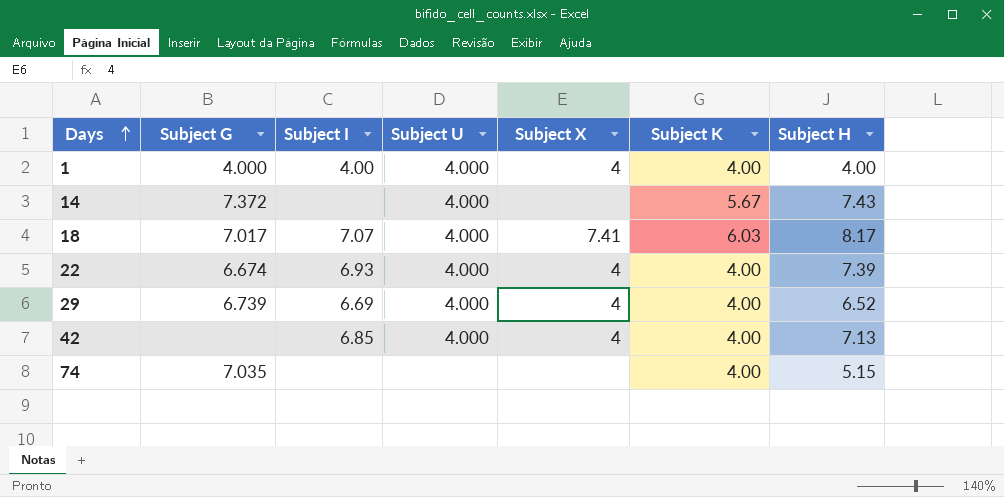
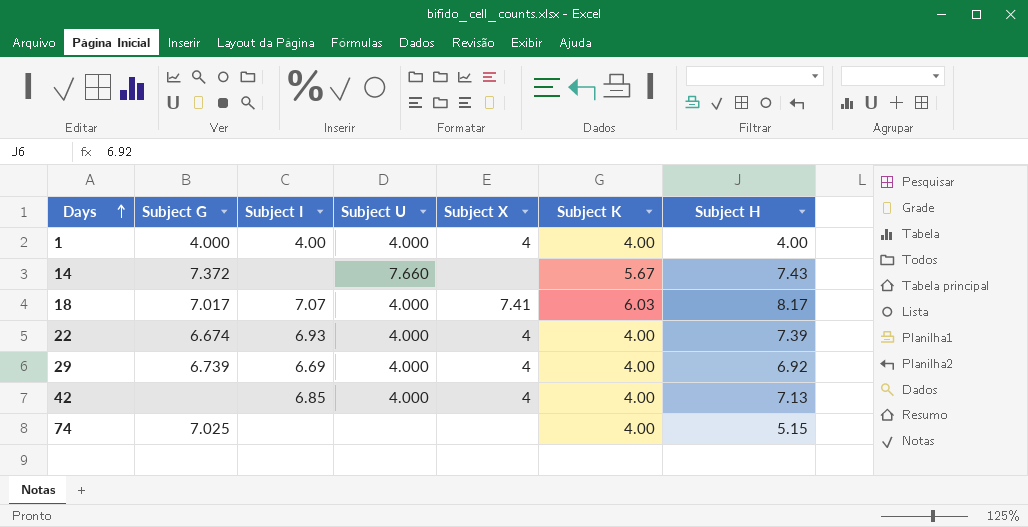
14 | Subject U: 4.000 -> 7.660
29 | Subject H: 6.52 -> 6.92
74 | Subject G: 7.035 -> 7.025

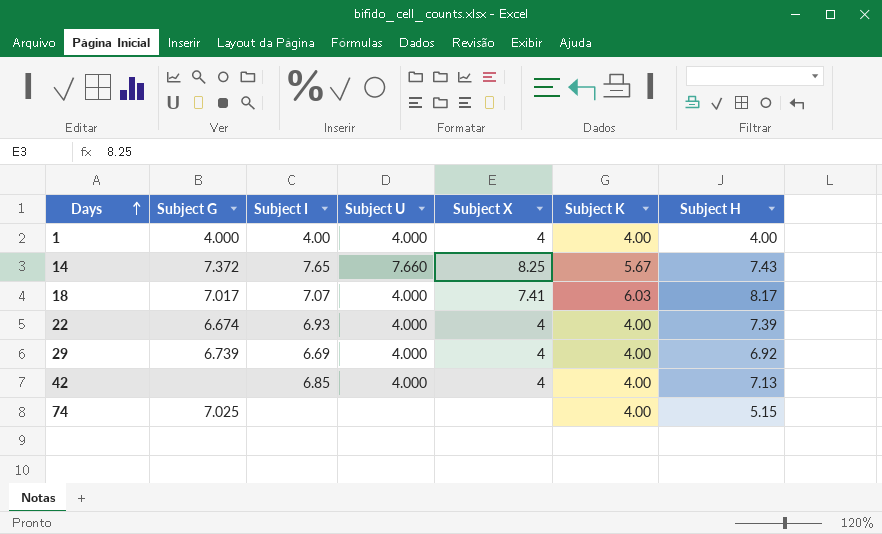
14 | Subject I: none -> 7.65
14 | Subject X: none -> 8.25

